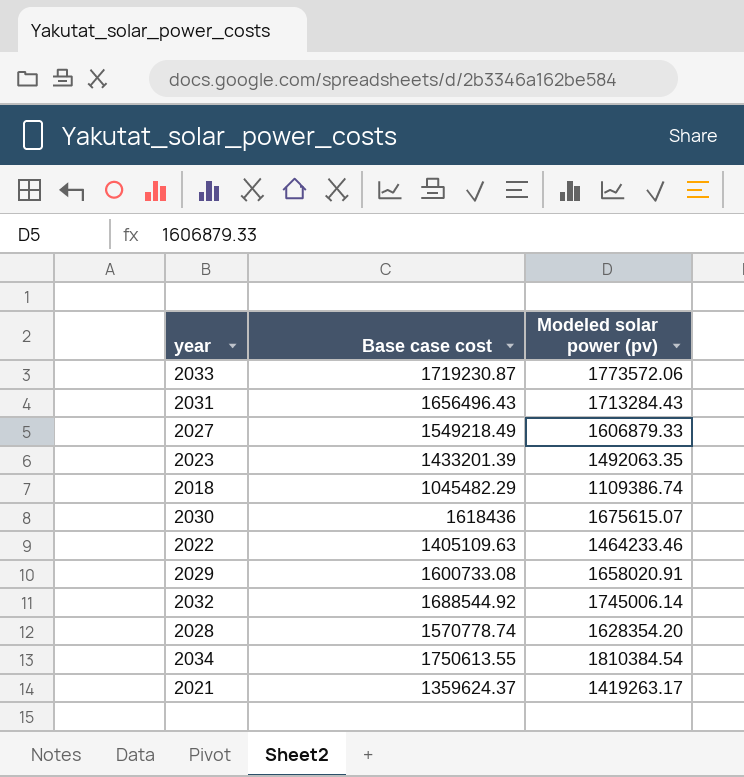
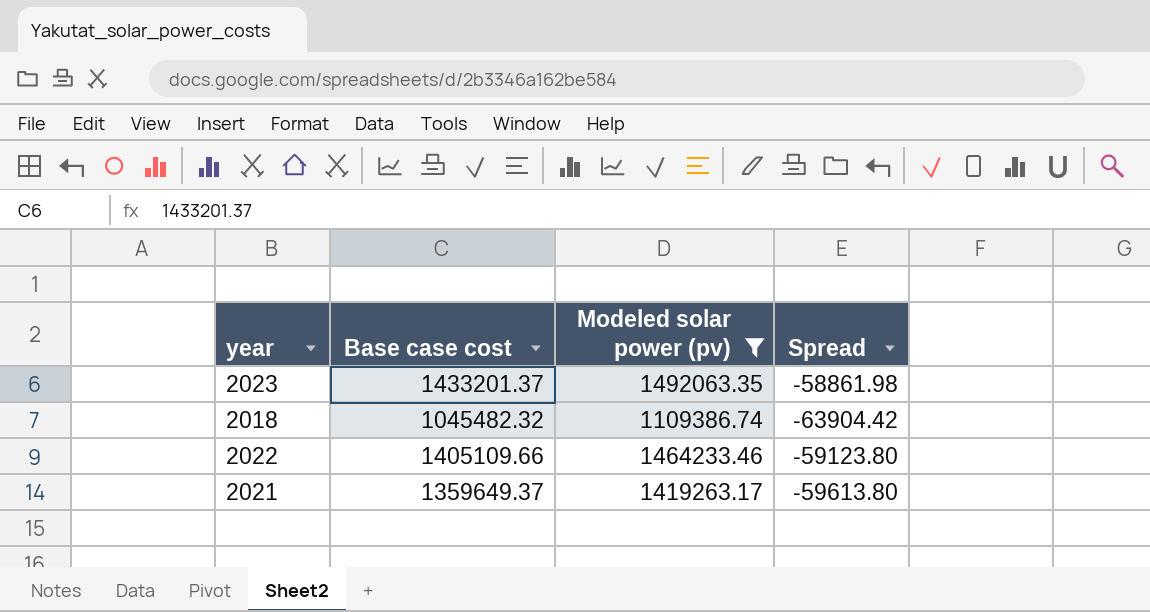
filter: none -> Modeled solar power (pv) <= 1492063.35
column Spread | formula: none -> [Base case cost] - [Modeled solar power (pv)]
2023 | Base case cost: 1433201.39 -> 1433201.37
2018 | Base case cost: 1045482.29 -> 1045482.32
2022 | Base case cost: 1405109.63 -> 1405109.66
2021 | Base case cost: 1359624.37 -> 1359649.37

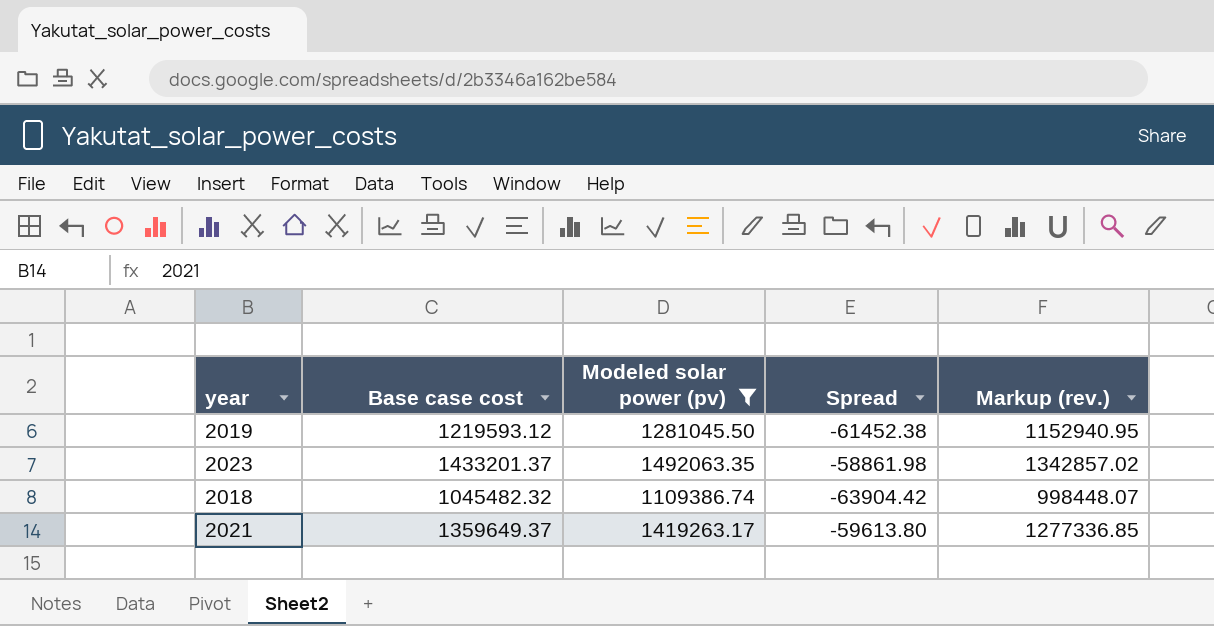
column Markup (rev.) | formula: none -> [Modeled solar power (pv)] * 0.9
row 2022: 1405109.66 | 1464233.46 | -59123.80 -> none
row 2019: none -> 1219593.12 | 1281045.50 | -61452.38 | 1152940.95

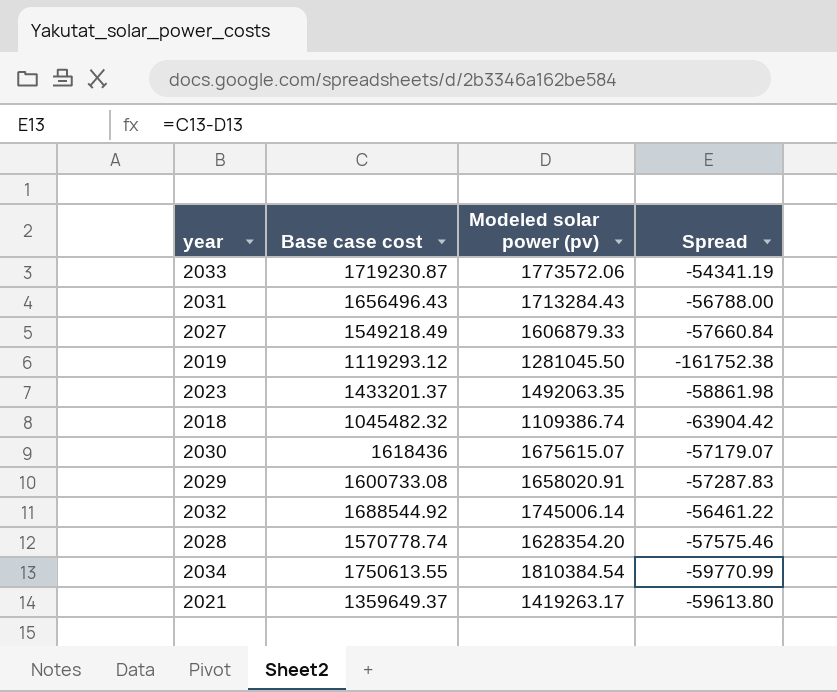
filter: Modeled solar power (pv) <= 1492063.35 -> none
column Markup (rev.) | formula: [Modeled solar power (pv)] * 0.9 -> none
2019 | Base case cost: 1219593.12 -> 1119293.12
2019 | Spread: -61452.38 -> -161752.38

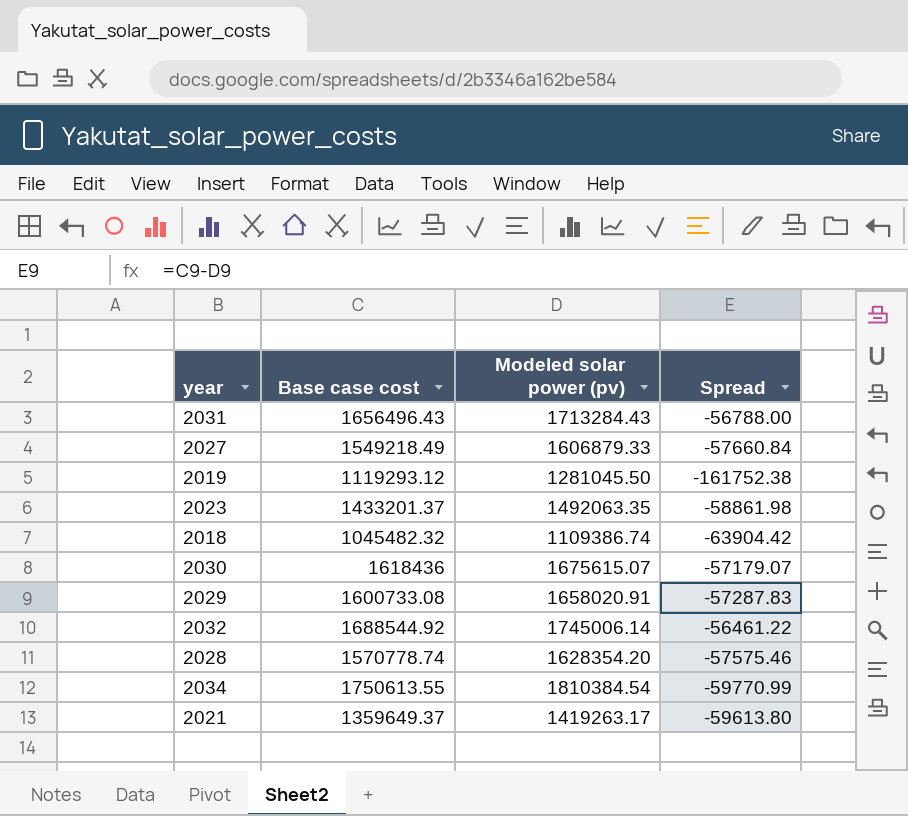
row 2033: 1719230.87 | 1773572.06 | -54341.19 -> none

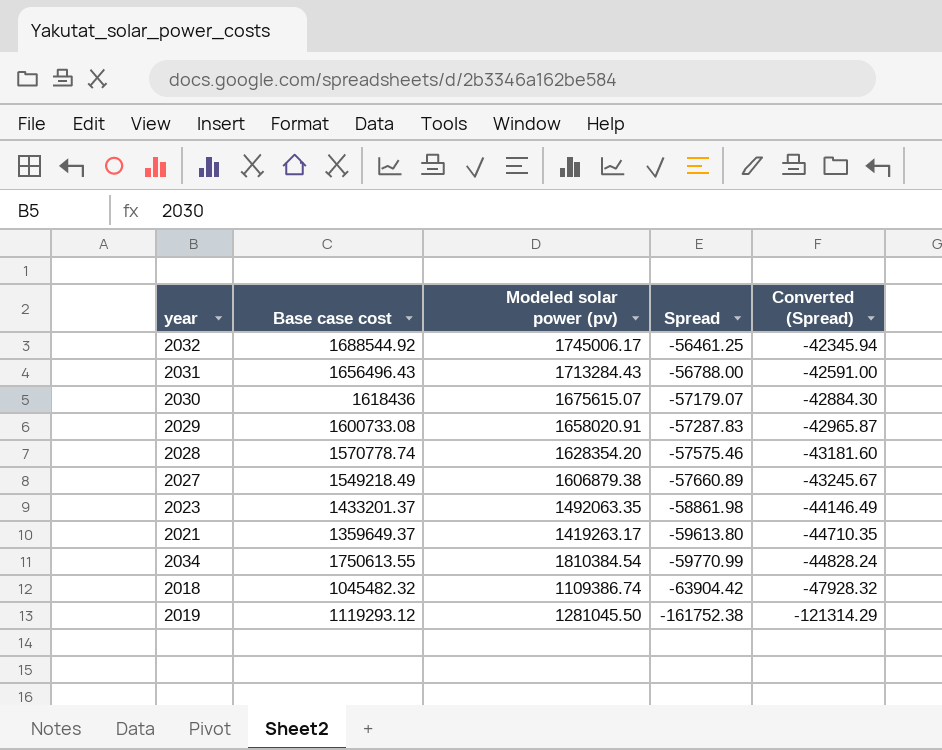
row order: none -> Spread descending
column Converted (Spread) | formula: none -> [Spread] * 0.75
2032 | Modeled solar power (pv): 1745006.14 -> 1745006.17
2032 | Spread: -56461.22 -> -56461.25
2027 | Modeled solar power (pv): 1606879.33 -> 1606879.38
2027 | Spread: -57660.84 -> -57660.89

